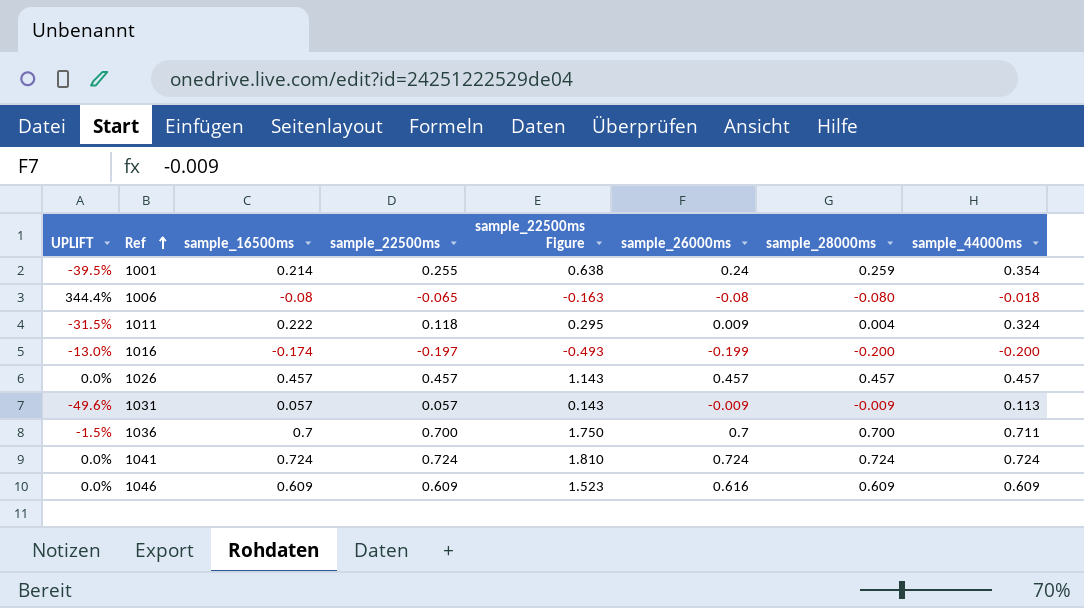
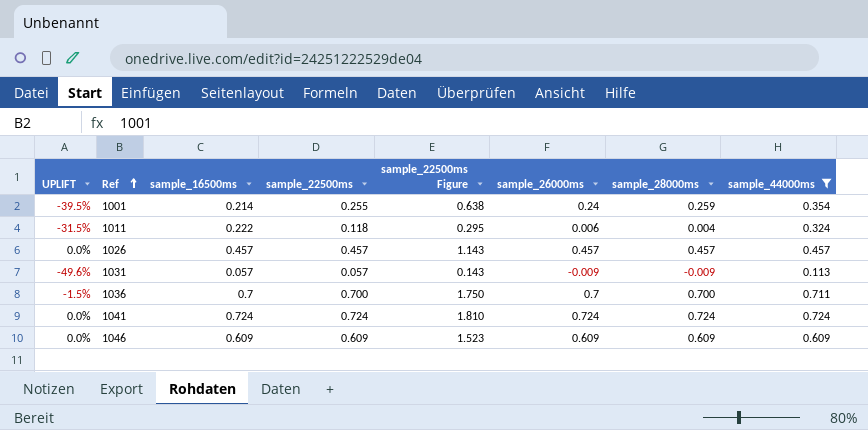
filter: none -> sample_44000ms >= 0.113
1011 | sample_26000ms: 0.009 -> 0.006
1046 | sample_26000ms: 0.616 -> 0.609

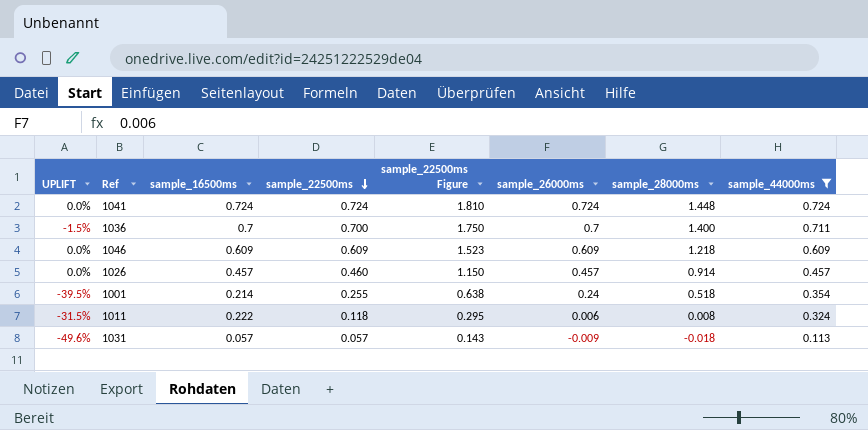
row order: Ref ascending -> sample_22500ms descending
1041 | sample_28000ms: 0.724 -> 1.448
1036 | sample_28000ms: 0.700 -> 1.400
1046 | sample_28000ms: 0.609 -> 1.218
1026 | sample_22500ms: 0.457 -> 0.460
1026 | sample_22500ms Figure: 1.143 -> 1.150
1026 | sample_28000ms: 0.457 -> 0.914
1001 | sample_28000ms: 0.259 -> 0.518
1011 | sample_28000ms: 0.004 -> 0.008
1031 | sample_28000ms: -0.009 -> -0.018

